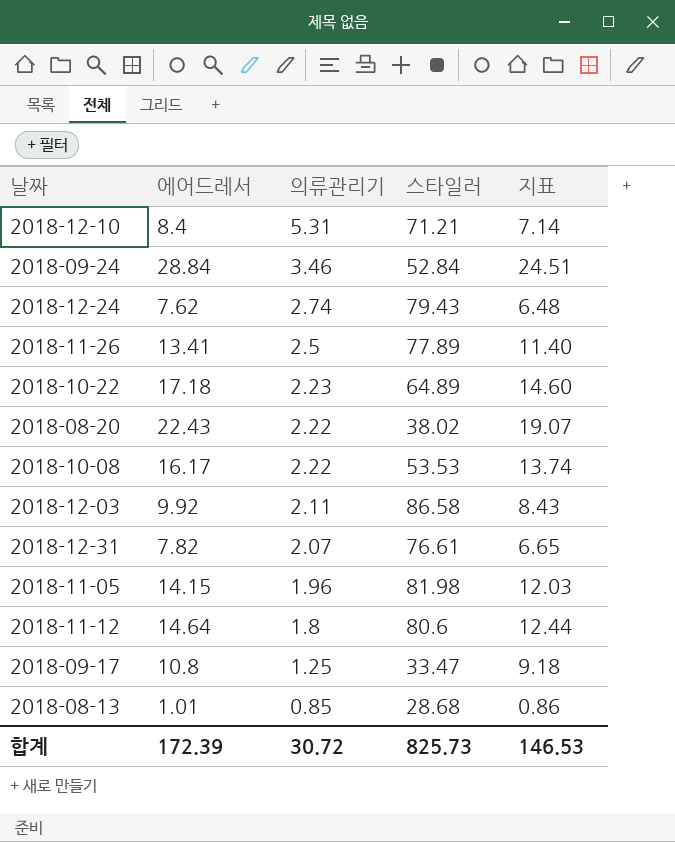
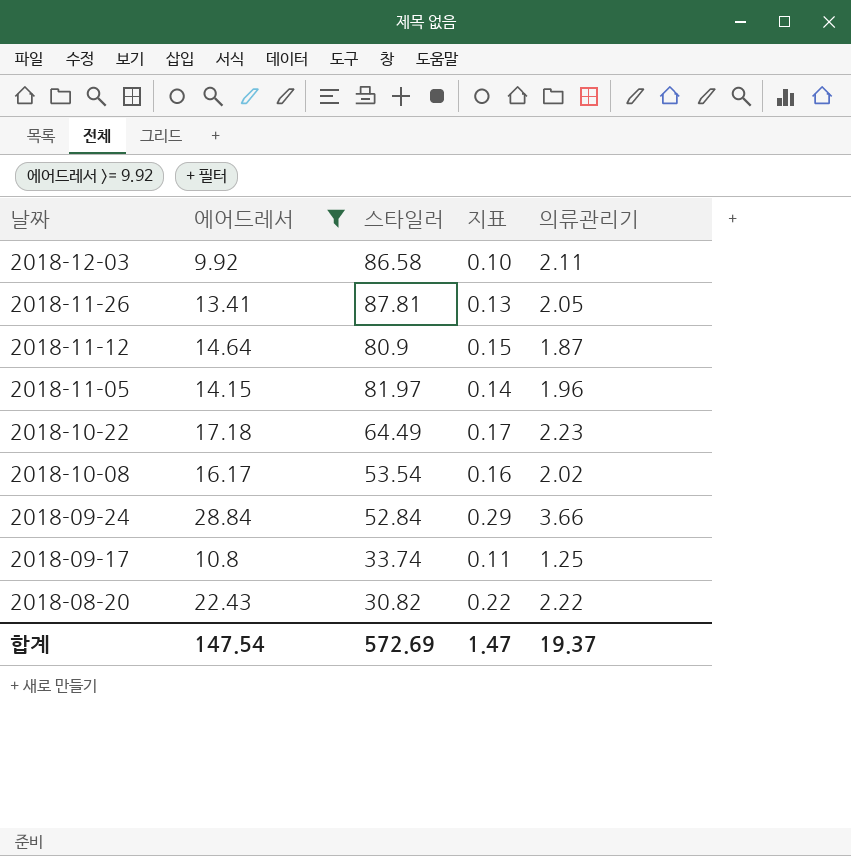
filter: none -> 에어드레서 >= 9.92
row order: 의류관리기 descending -> 날짜 descending
column 지표 | formula: [에어드레서] * 0.85 -> [에어드레서] * 0.01
column 의류관리기 | position: 3 -> 5
2018-11-26 | 스타일러: 77.89 -> 87.81
2018-11-26 | 의류관리기: 2.5 -> 2.05
2018-11-12 | 스타일러: 80.6 -> 80.9
2018-11-12 | 의류관리기: 1.8 -> 1.87
2018-11-05 | 스타일러: 81.98 -> 81.97
2018-10-22 | 스타일러: 64.89 -> 64.49
2018-10-08 | 스타일러: 53.53 -> 53.54
2018-10-08 | 의류관리기: 2.22 -> 2.02
2018-09-24 | 의류관리기: 3.46 -> 3.66
2018-09-17 | 스타일러: 33.47 -> 33.74
2018-08-20 | 스타일러: 38.02 -> 30.82
합계 | 에어드레서: 172.39 -> 147.54
합계 | 스타일러: 825.73 -> 572.69
합계 | 지표: 146.53 -> 1.47
합계 | 의류관리기: 30.72 -> 19.37

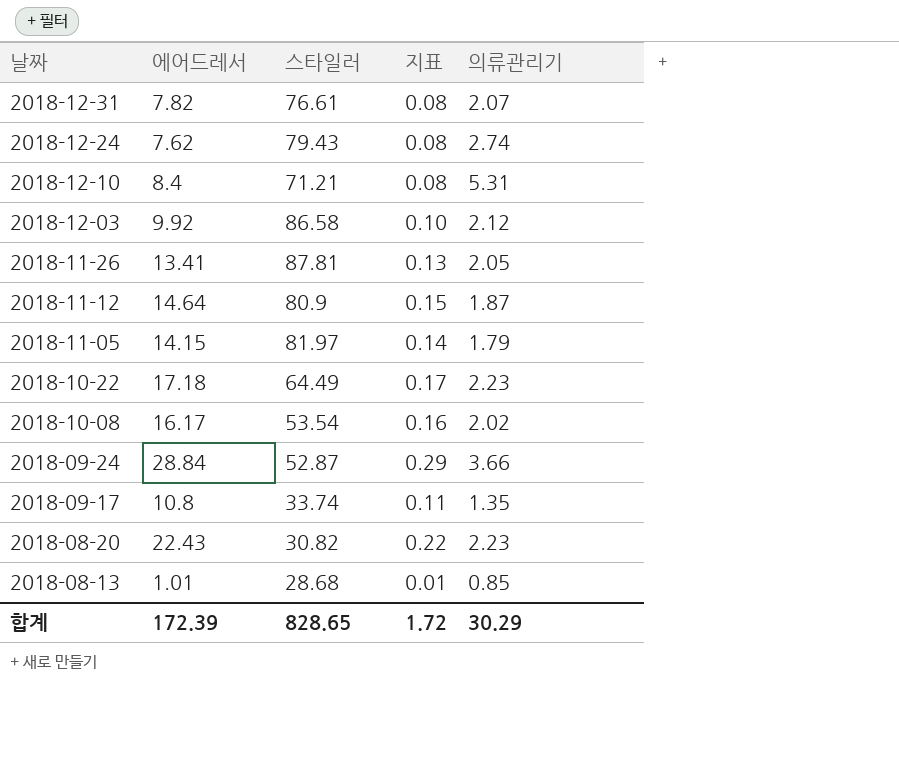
filter: 에어드레서 >= 9.92 -> none
2018-12-03 | 의류관리기: 2.11 -> 2.12
2018-11-05 | 의류관리기: 1.96 -> 1.79
2018-09-24 | 스타일러: 52.84 -> 52.87
2018-09-17 | 의류관리기: 1.25 -> 1.35
2018-08-20 | 의류관리기: 2.22 -> 2.23
합계 | 에어드레서: 147.54 -> 172.39
합계 | 스타일러: 572.69 -> 828.65
합계 | 지표: 1.47 -> 1.72
합계 | 의류관리기: 19.37 -> 30.29

